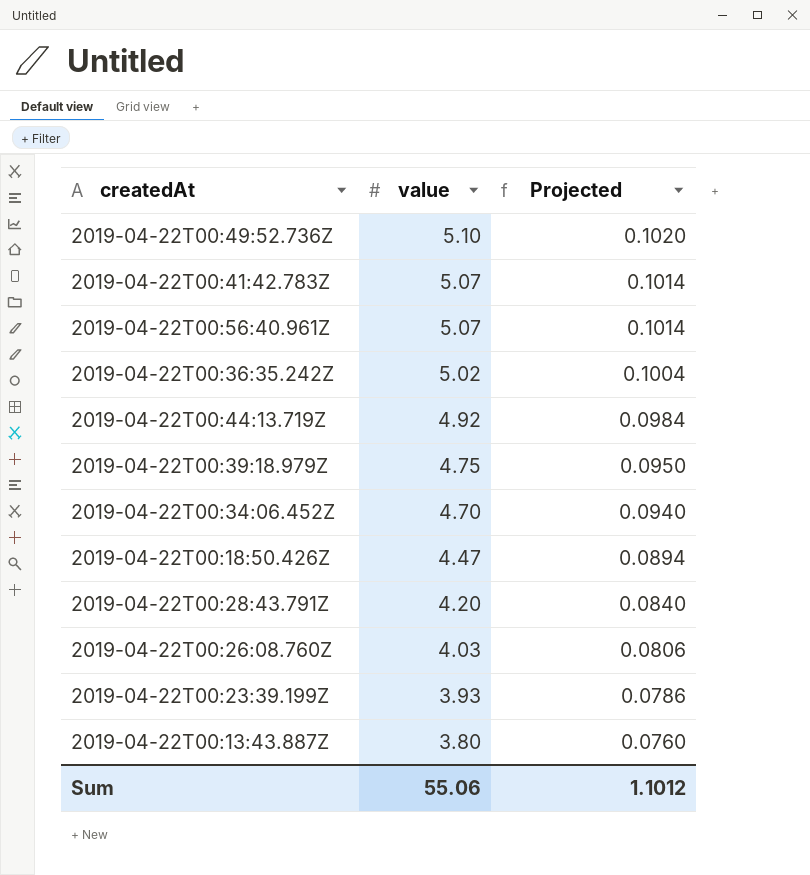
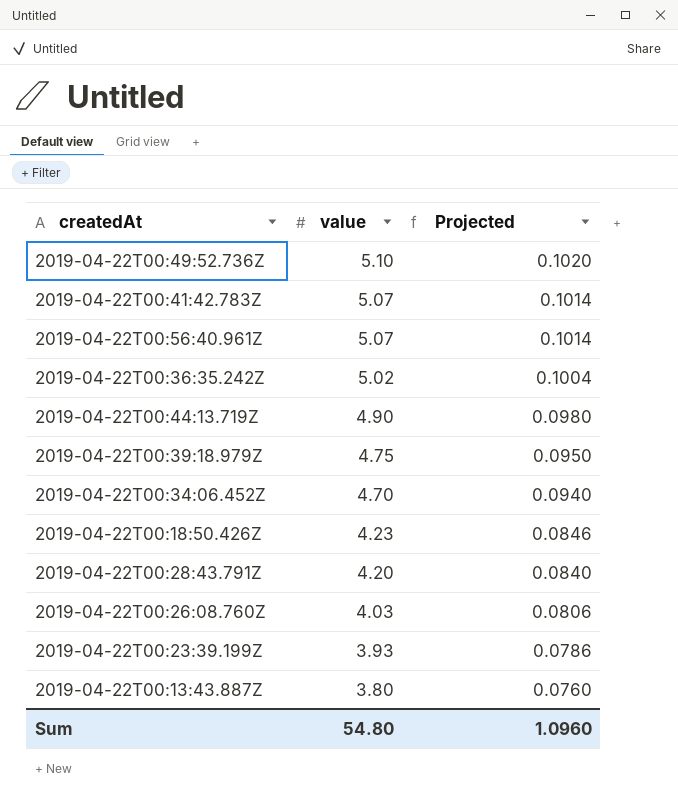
2019-04-22T00:44:13.719Z | value: 4.92 -> 4.90
2019-04-22T00:44:13.719Z | Projected: 0.0984 -> 0.0980
2019-04-22T00:18:50.426Z | value: 4.47 -> 4.23
2019-04-22T00:18:50.426Z | Projected: 0.0894 -> 0.0846
Sum | value: 55.06 -> 54.80
Sum | Projected: 1.1012 -> 1.0960

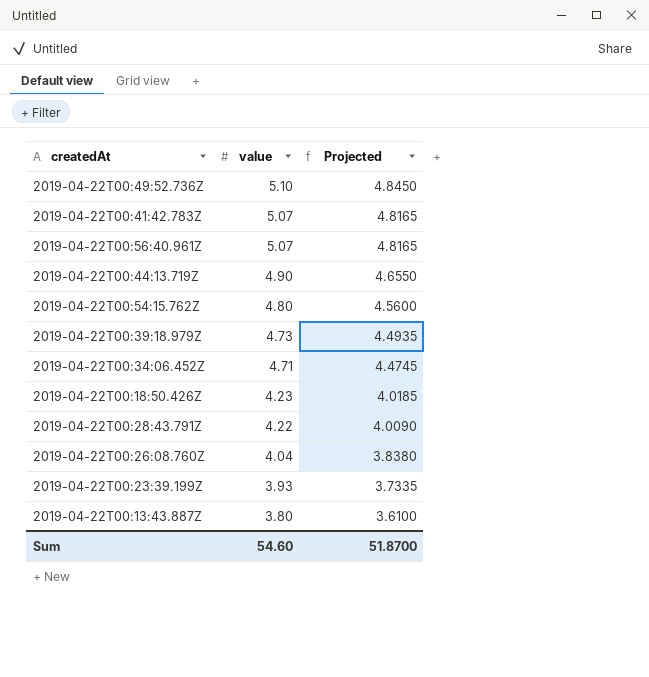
column Projected | formula: [value] * 0.02 -> [value] * 0.95
row 2019-04-22T00:36:35.242Z: 5.02 | 0.1004 -> none
row 2019-04-22T00:54:15.762Z: none -> 4.80 | 4.5600
2019-04-22T00:39:18.979Z | value: 4.75 -> 4.73
2019-04-22T00:34:06.452Z | value: 4.70 -> 4.71
2019-04-22T00:28:43.791Z | value: 4.20 -> 4.22
2019-04-22T00:26:08.760Z | value: 4.03 -> 4.04
Sum | value: 54.80 -> 54.60
Sum | Projected: 1.0960 -> 51.8700

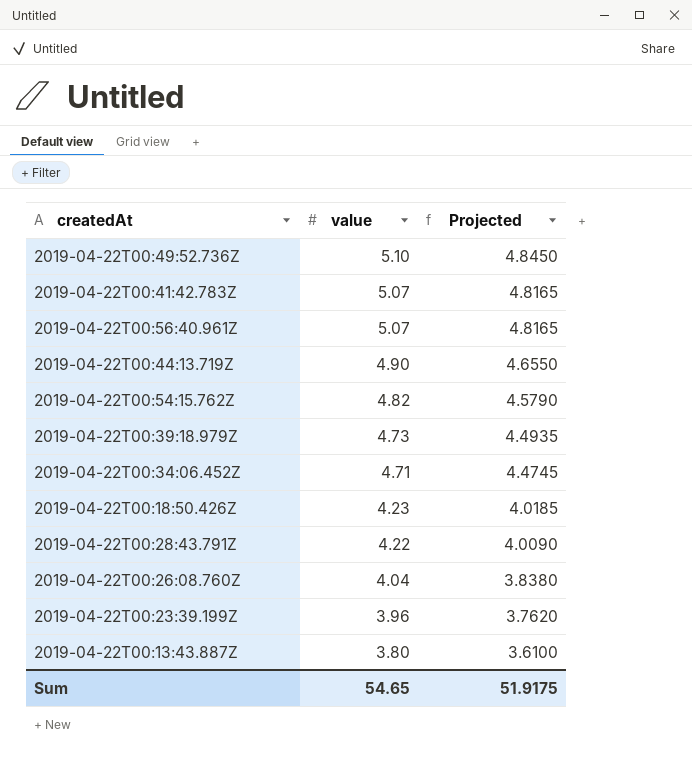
2019-04-22T00:54:15.762Z | value: 4.80 -> 4.82
2019-04-22T00:54:15.762Z | Projected: 4.5600 -> 4.5790
2019-04-22T00:23:39.199Z | value: 3.93 -> 3.96
2019-04-22T00:23:39.199Z | Projected: 3.7335 -> 3.7620
Sum | value: 54.60 -> 54.65
Sum | Projected: 51.8700 -> 51.9175

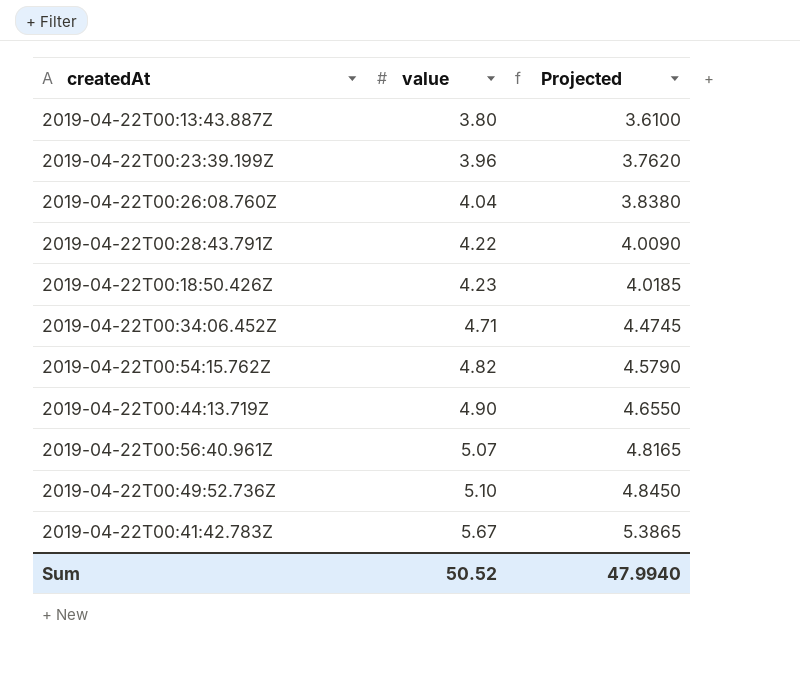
row order: value descending -> value ascending
row 2019-04-22T00:39:18.979Z: 4.73 | 4.4935 -> none
2019-04-22T00:41:42.783Z | value: 5.07 -> 5.67
2019-04-22T00:41:42.783Z | Projected: 4.8165 -> 5.3865
Sum | value: 54.65 -> 50.52
Sum | Projected: 51.9175 -> 47.9940

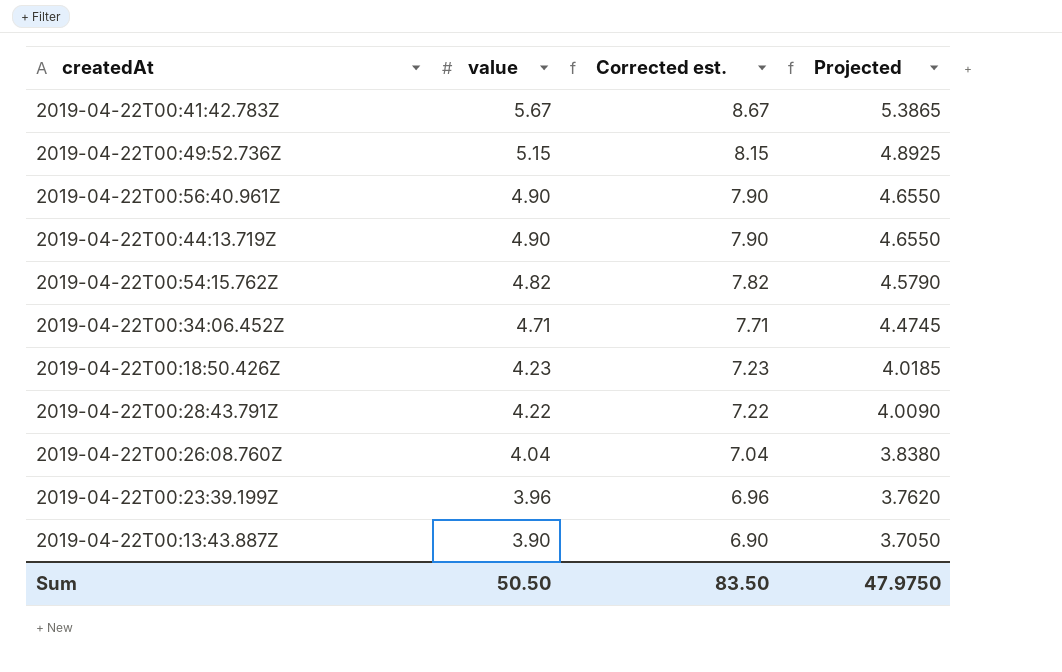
row order: value ascending -> value descending
column Corrected est. | formula: none -> [value] + 3
2019-04-22T00:49:52.736Z | value: 5.10 -> 5.15
2019-04-22T00:49:52.736Z | Projected: 4.8450 -> 4.8925
2019-04-22T00:56:40.961Z | value: 5.07 -> 4.90
2019-04-22T00:56:40.961Z | Projected: 4.8165 -> 4.6550
2019-04-22T00:13:43.887Z | value: 3.80 -> 3.90
2019-04-22T00:13:43.887Z | Projected: 3.6100 -> 3.7050
Sum | value: 50.52 -> 50.50
Sum | Projected: 47.9940 -> 47.9750

